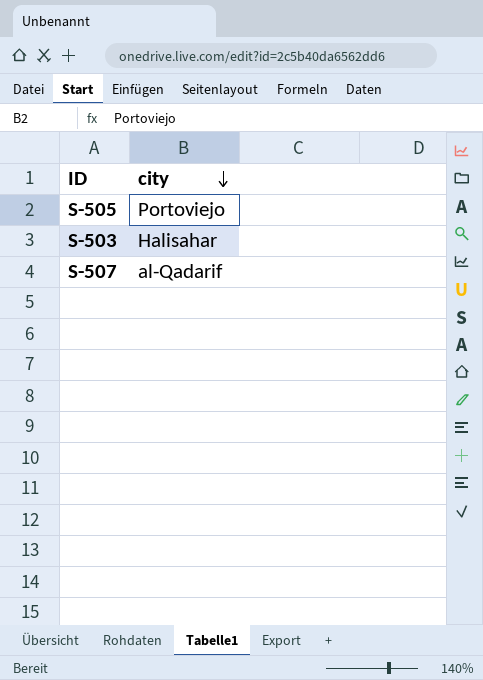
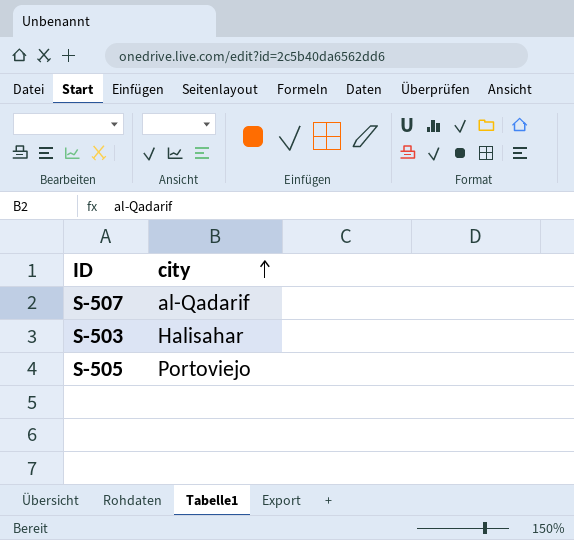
row order: city descending -> city ascending

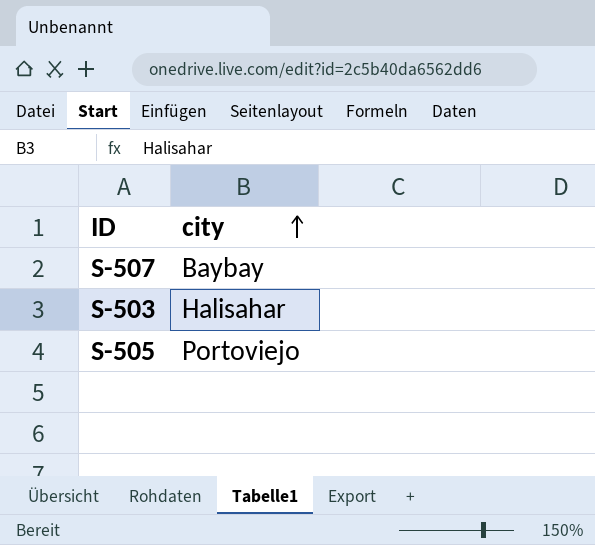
S-507 | city: al-Qadarif -> Baybay

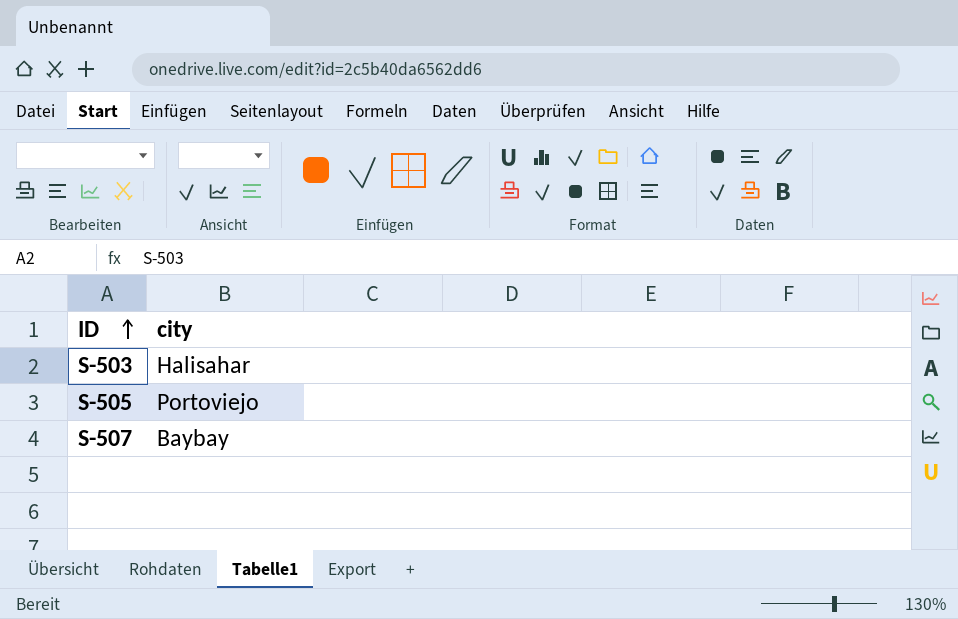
row order: city ascending -> ID ascending

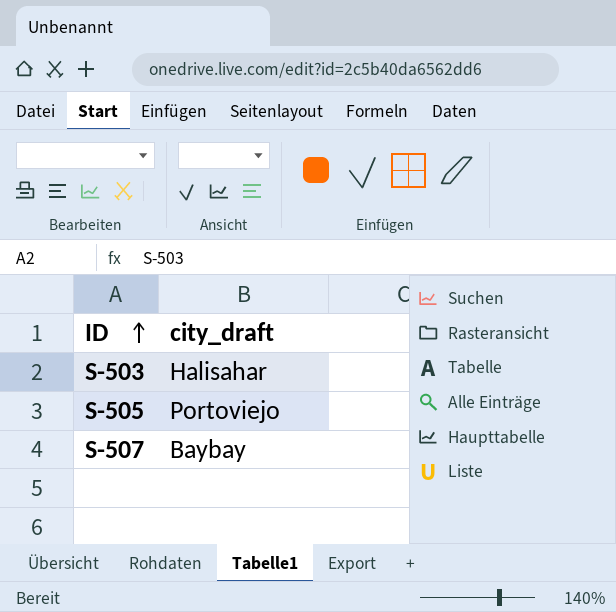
column name: city -> city_draft

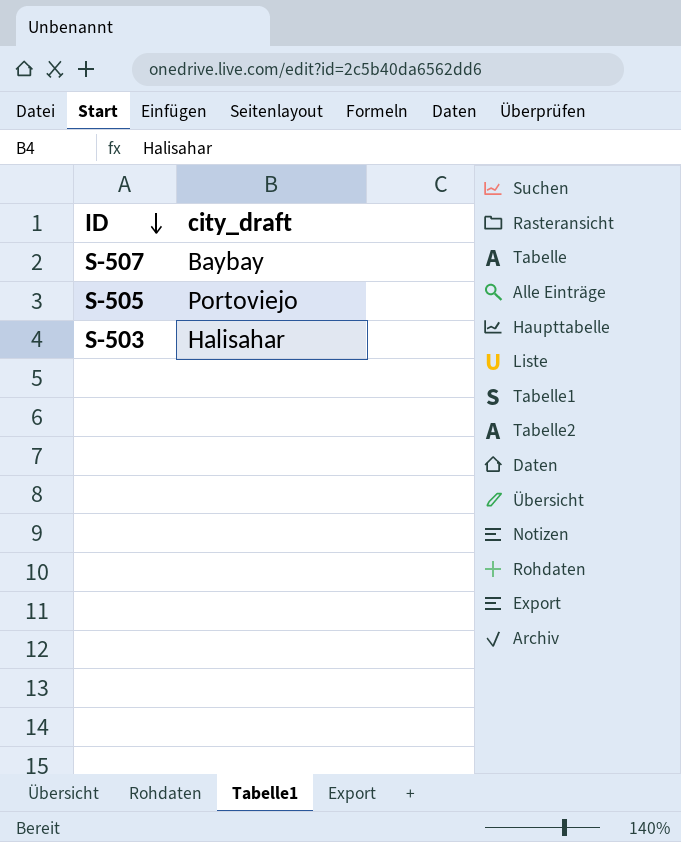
row order: ID ascending -> ID descending

